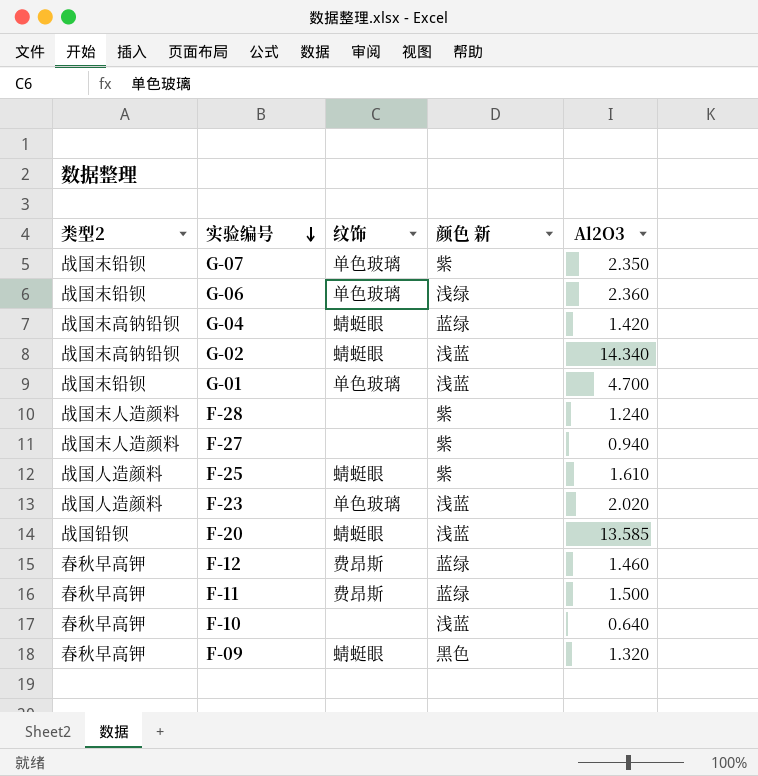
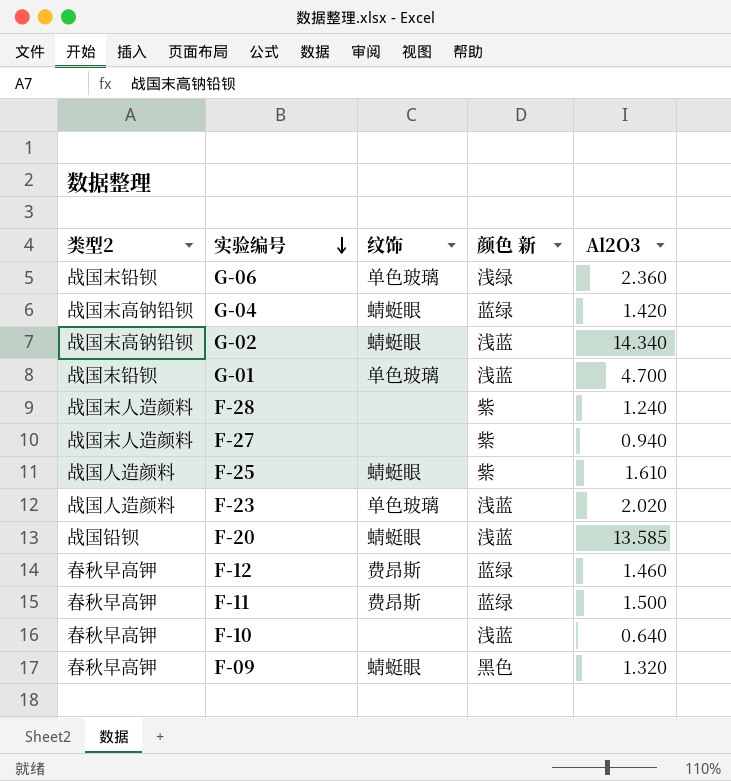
row G-07: 战国末铅钡 | 单色玻璃 | 紫 | 2.350 -> none

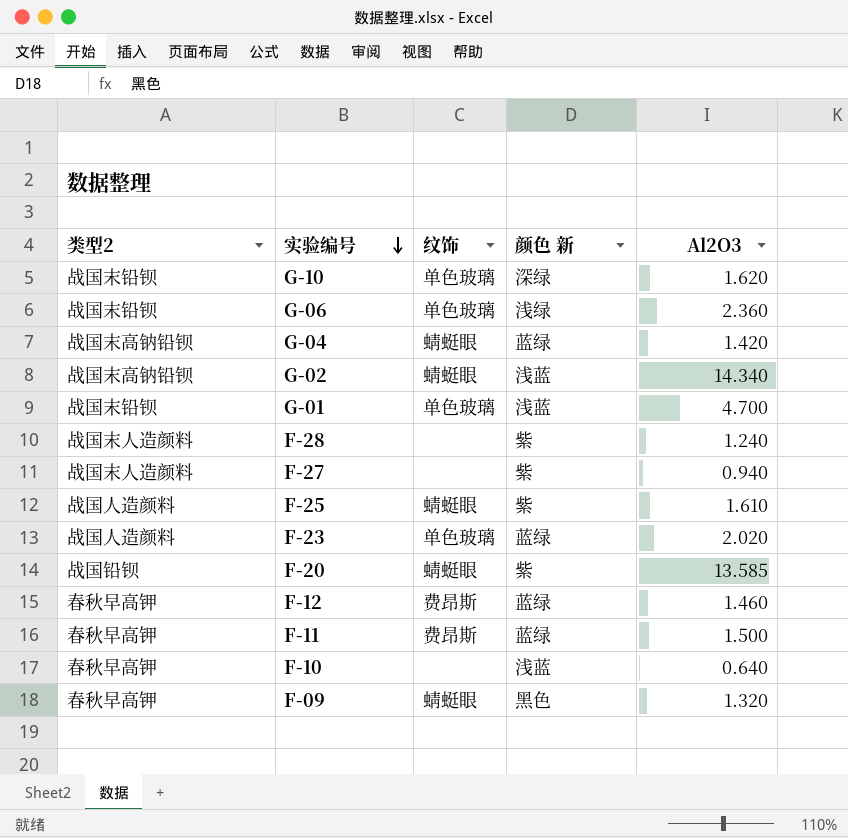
row G-10: none -> 战国末铅钡 | 单色玻璃 | 深绿 | 1.620
F-23 | 颜色 新: 浅蓝 -> 蓝绿
F-20 | 颜色 新: 浅蓝 -> 紫

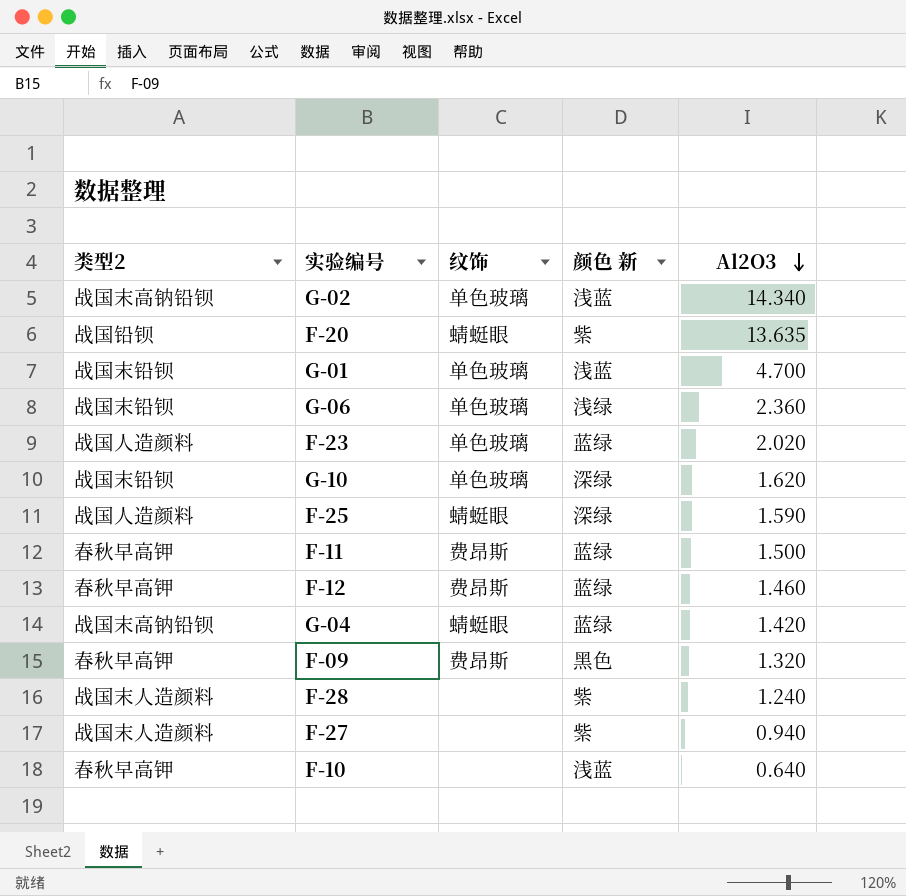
row order: 实验编号 descending -> Al2O3 descending
G-02 | 纹饰: 蜻蜓眼 -> 单色玻璃
F-20 | Al2O3: 13.585 -> 13.635
F-25 | 颜色 新: 紫 -> 深绿
F-25 | Al2O3: 1.610 -> 1.590
F-09 | 纹饰: 蜻蜓眼 -> 费昂斯

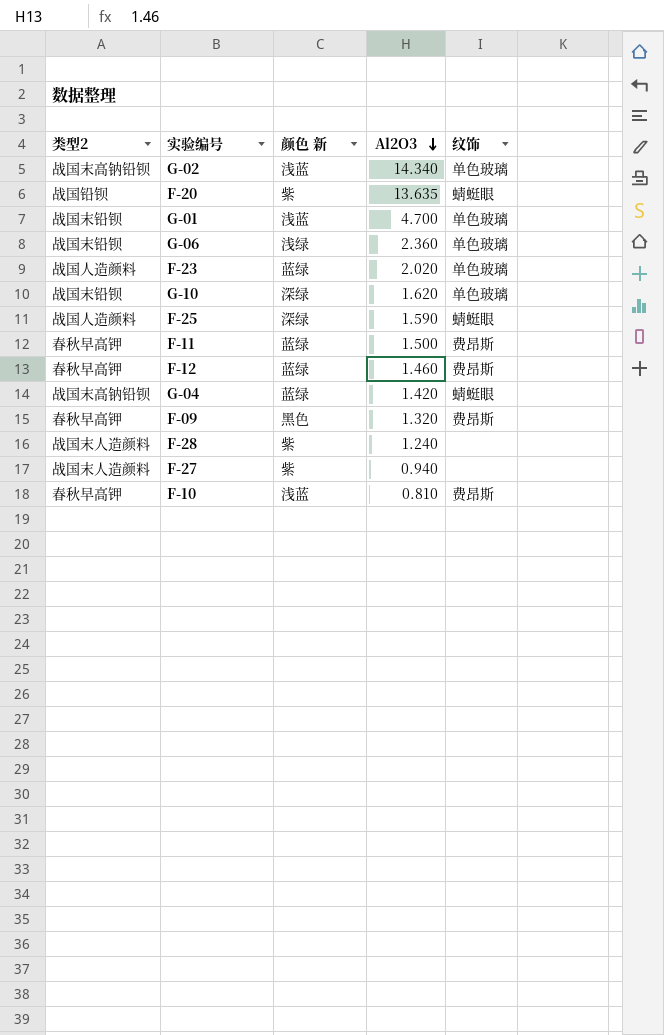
column 纹饰 | position: 3 -> 5
F-10 | Al2O3: 0.640 -> 0.810
F-10 | 纹饰: none -> 费昂斯

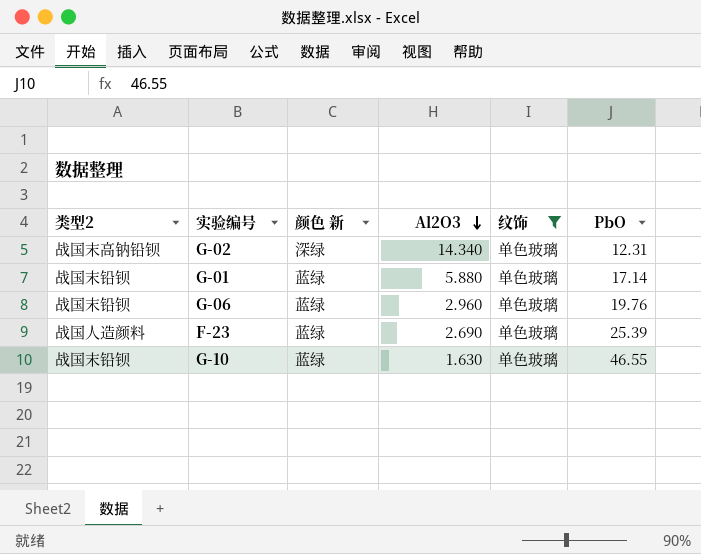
filter: none -> 纹饰 = 单色玻璃
column PbO | position: none -> 6
G-02 | 颜色 新: 浅蓝 -> 深绿
G-01 | 颜色 新: 浅蓝 -> 蓝绿
G-01 | Al2O3: 4.700 -> 5.880
G-06 | 颜色 新: 浅绿 -> 蓝绿
G-06 | Al2O3: 2.360 -> 2.960
F-23 | Al2O3: 2.020 -> 2.690
G-10 | 颜色 新: 深绿 -> 蓝绿
G-10 | Al2O3: 1.620 -> 1.630

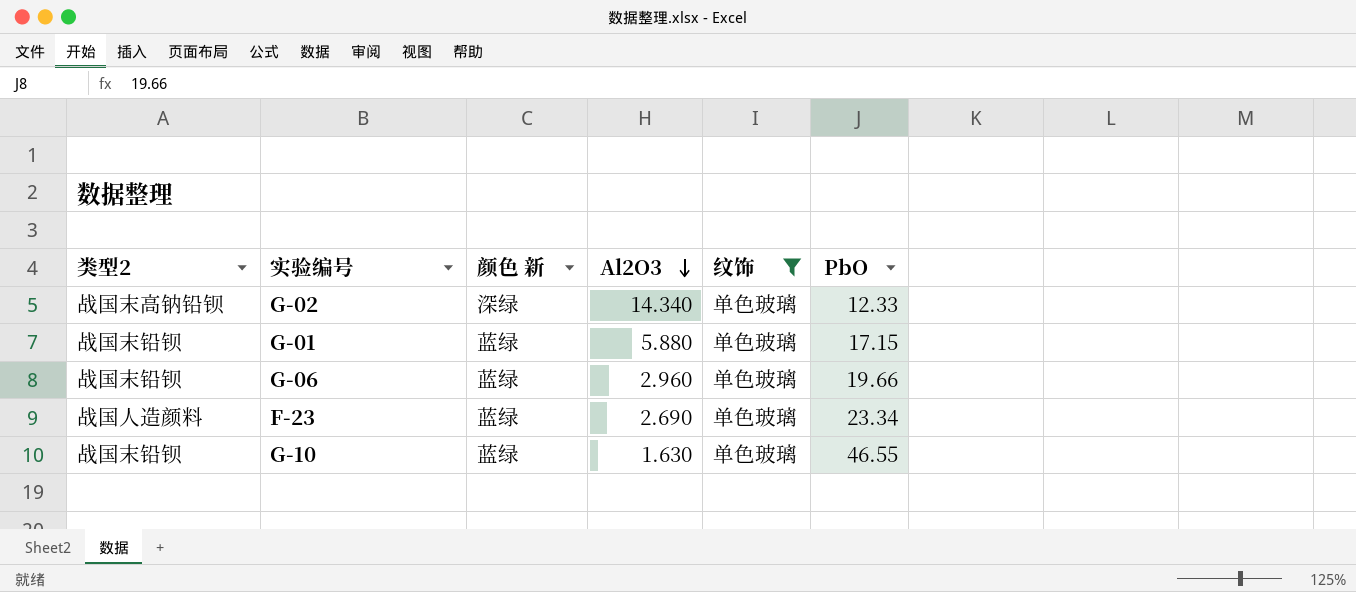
G-02 | PbO: 12.31 -> 12.33
G-01 | PbO: 17.14 -> 17.15
G-06 | PbO: 19.76 -> 19.66
F-23 | PbO: 25.39 -> 23.34

